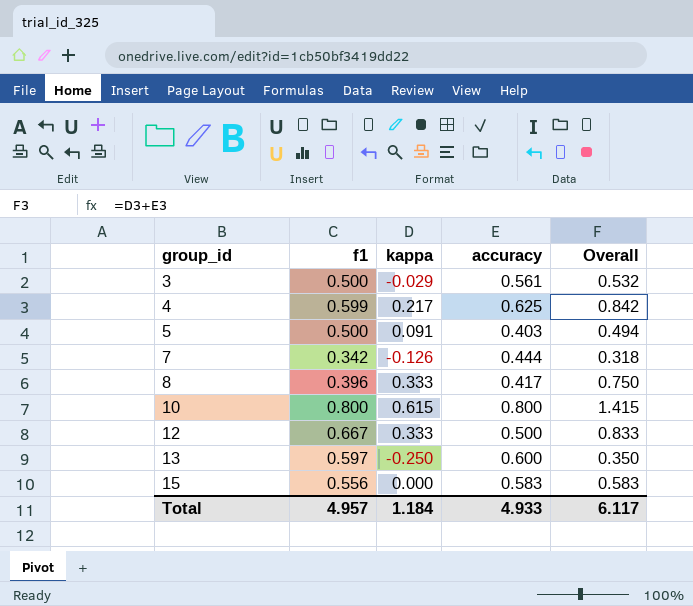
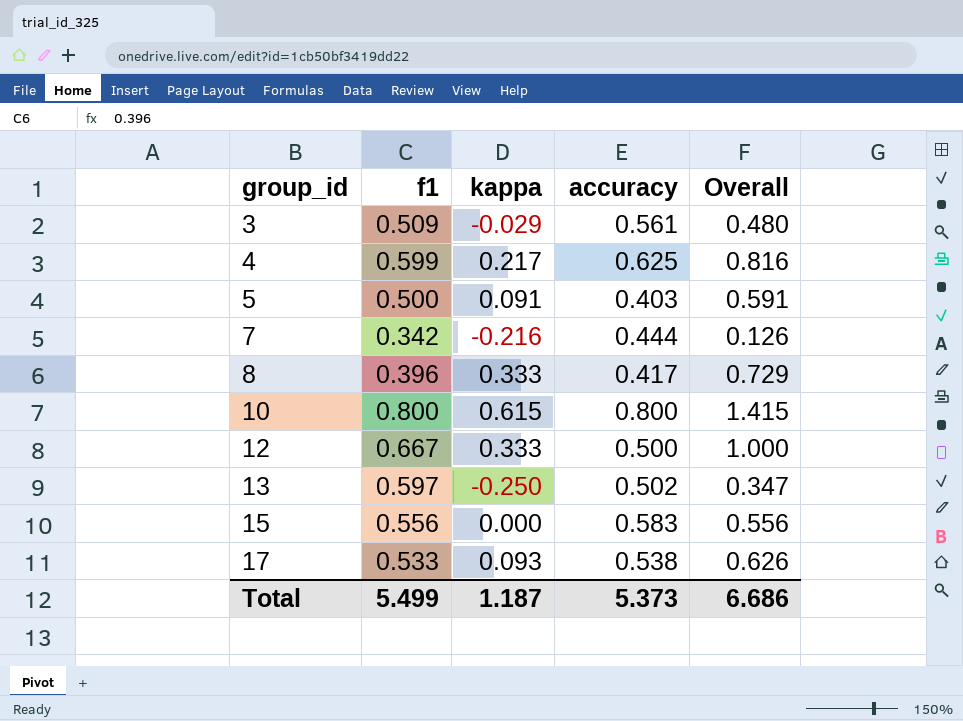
column Overall | formula: [kappa] + [accuracy] -> [f1] + [kappa]
3 | f1: 0.500 -> 0.509
7 | kappa: -0.126 -> -0.216
13 | accuracy: 0.600 -> 0.502
row 17: none -> 0.533 | 0.093 | 0.538 | 0.626
Total | f1: 4.957 -> 5.499
Total | kappa: 1.184 -> 1.187
Total | accuracy: 4.933 -> 5.373
Total | Overall: 6.117 -> 6.686

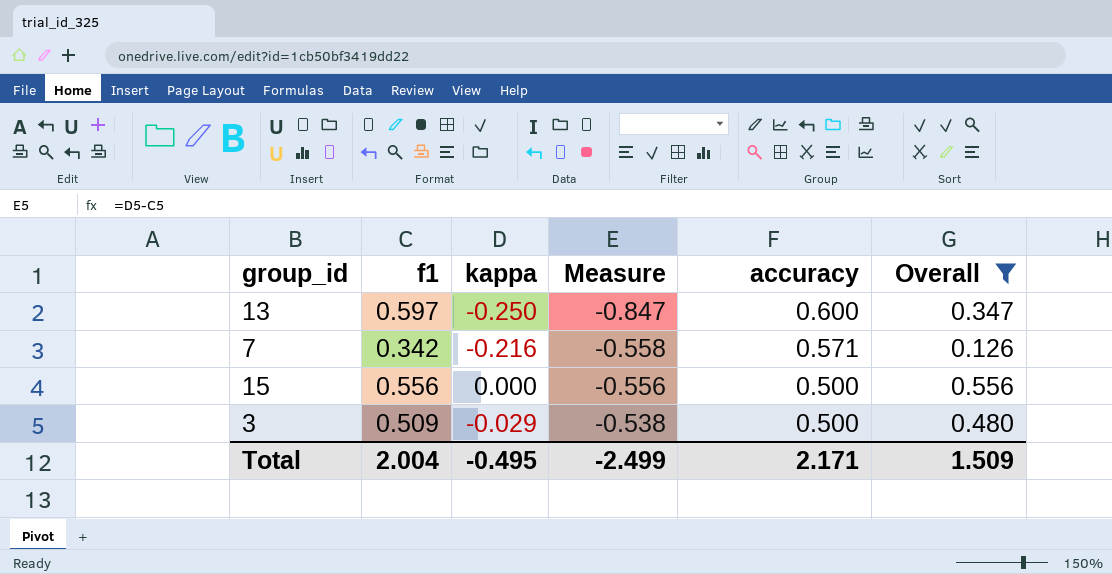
filter: none -> Overall <= 0.556
row order: group_id ascending -> Measure ascending
column Measure | formula: none -> [kappa] - [f1]
13 | accuracy: 0.502 -> 0.600
7 | accuracy: 0.444 -> 0.571
15 | accuracy: 0.583 -> 0.500
3 | accuracy: 0.561 -> 0.500
Total | f1: 5.499 -> 2.004
Total | kappa: 1.187 -> -0.495
Total | accuracy: 5.373 -> 2.171
Total | Overall: 6.686 -> 1.509

